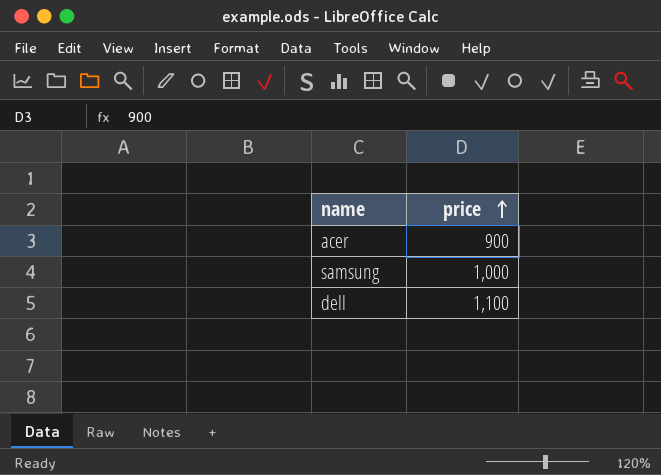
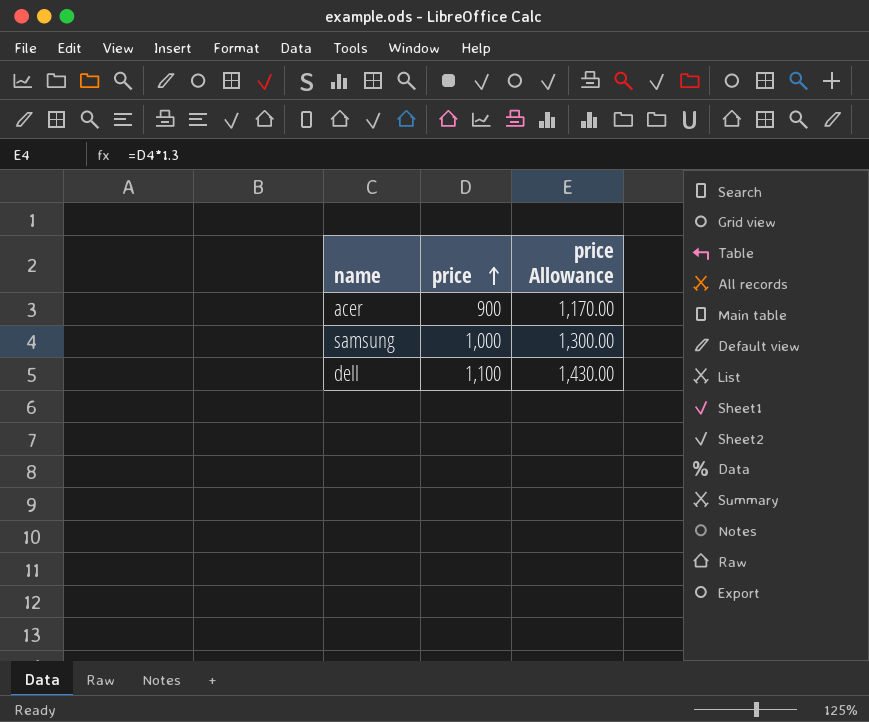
column price Allowance | formula: none -> [price] * 1.3

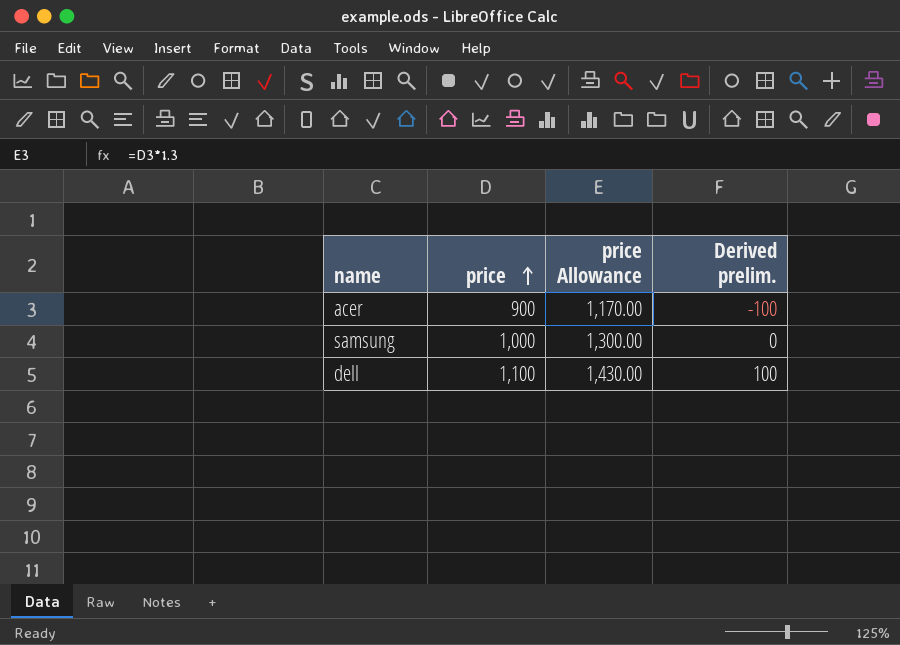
column Derived prelim. | formula: none -> [price] - 1000

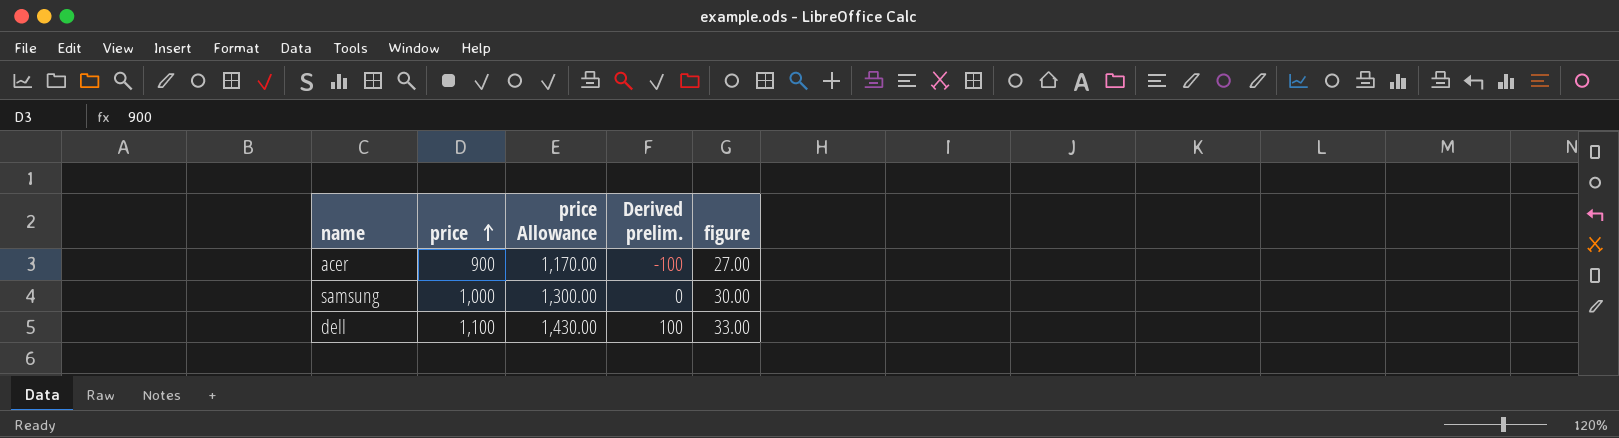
column figure | formula: none -> [price] * 0.03

